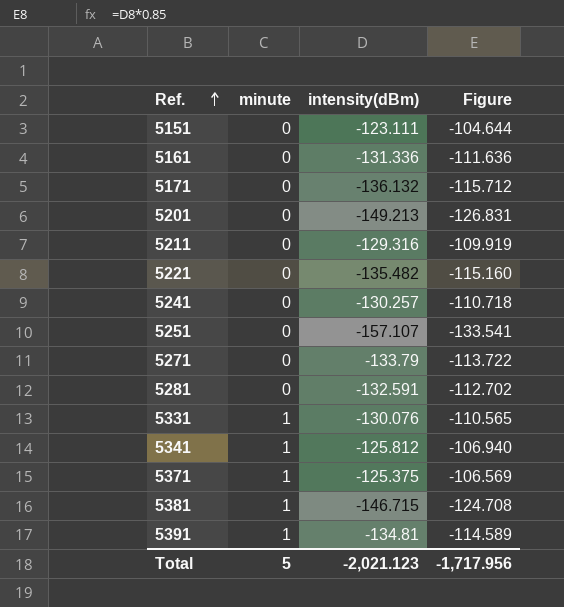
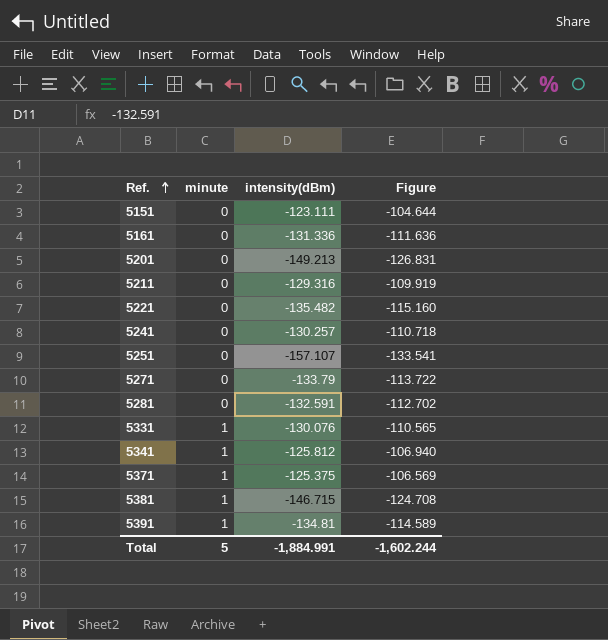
row 5171: 0 | -136.132 | -115.712 -> none
Total | intensity(dBm): -2,021.123 -> -1,884.991
Total | Figure: -1,717.956 -> -1,602.244

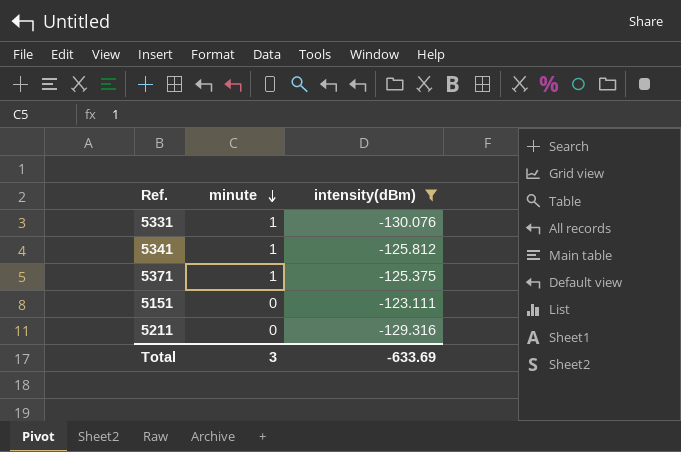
filter: none -> intensity(dBm) >= -130.076
row order: Ref. ascending -> minute descending
column Figure | formula: [intensity(dBm)] * 0.85 -> none
Total | minute: 5 -> 3
Total | intensity(dBm): -1,884.991 -> -633.69

